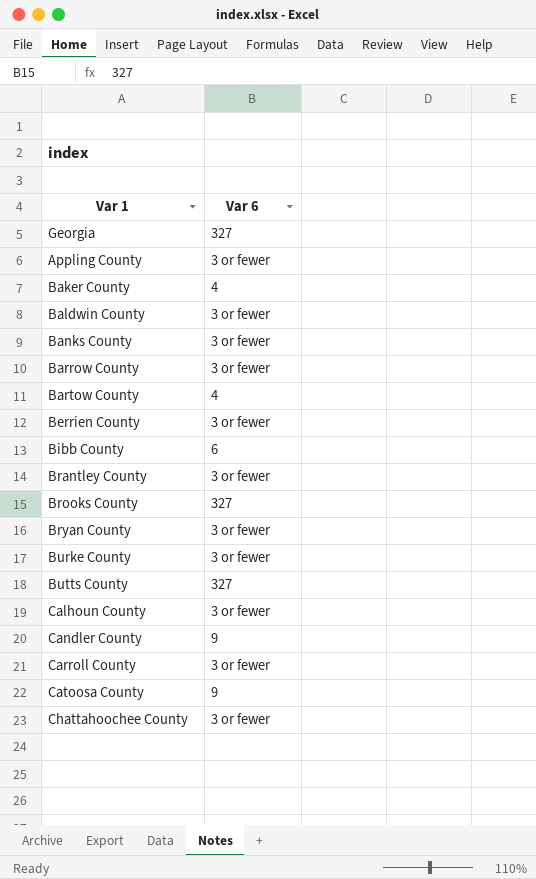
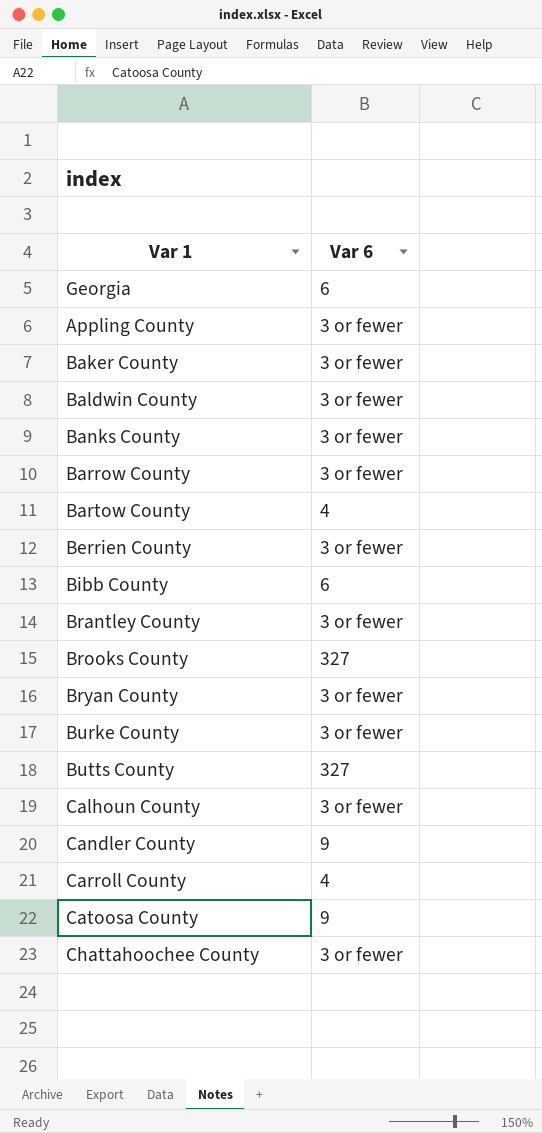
Georgia | Var 6: 327 -> 6
Baker County | Var 6: 4 -> 3 or fewer
Carroll County | Var 6: 3 or fewer -> 4

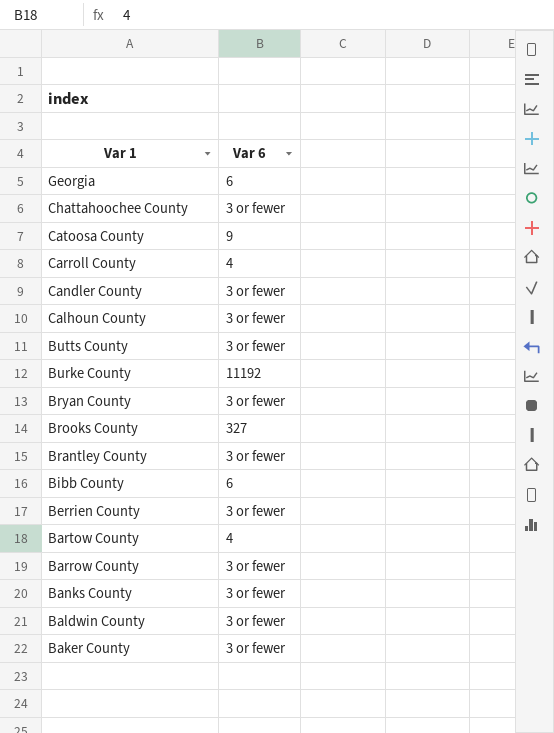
row order: none -> Var 1 descending
row Appling County: 3 or fewer -> none
Candler County | Var 6: 9 -> 3 or fewer
Butts County | Var 6: 327 -> 3 or fewer
Burke County | Var 6: 3 or fewer -> 11192

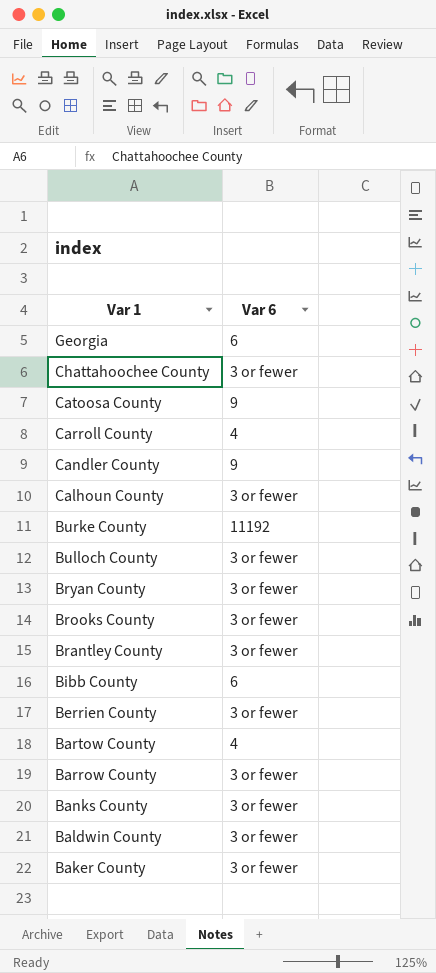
row Butts County: 3 or fewer -> none
Candler County | Var 6: 3 or fewer -> 9
row Bulloch County: none -> 3 or fewer
Brooks County | Var 6: 327 -> 3 or fewer

